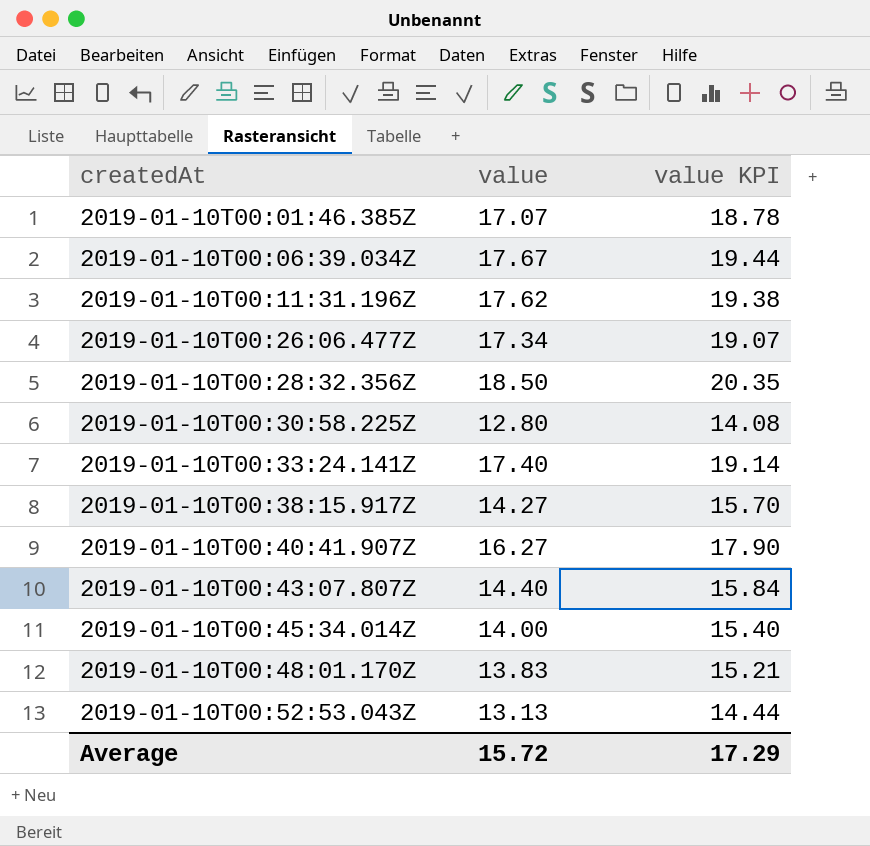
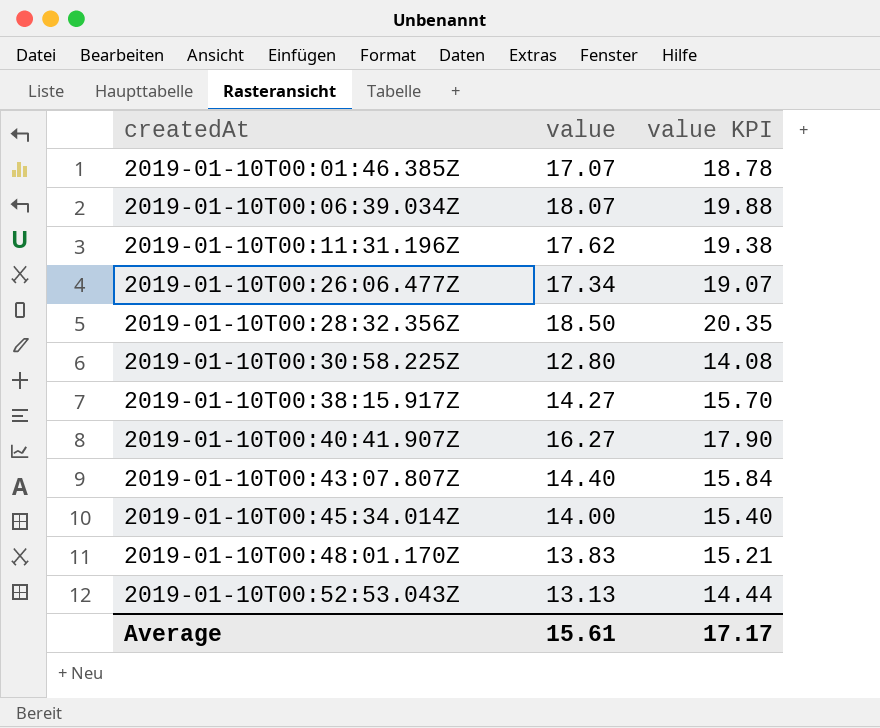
row 2019-01-10T00:33:24.141Z: 17.40 | 19.14 -> none
2019-01-10T00:06:39.034Z | value: 17.67 -> 18.07
2019-01-10T00:06:39.034Z | value KPI: 19.44 -> 19.88
Average | value: 15.72 -> 15.61
Average | value KPI: 17.29 -> 17.17

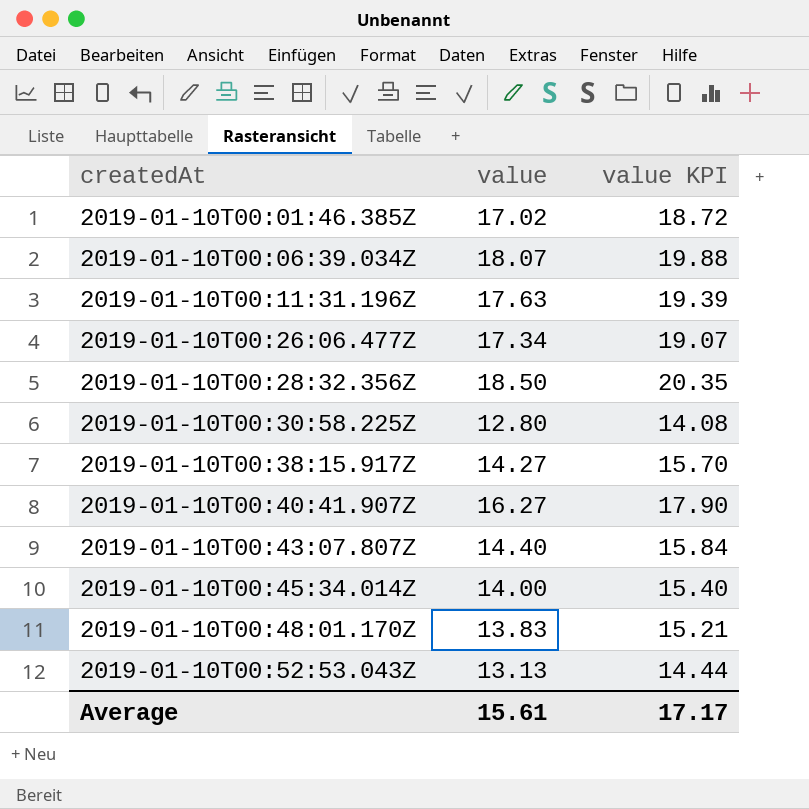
2019-01-10T00:01:46.385Z | value: 17.07 -> 17.02
2019-01-10T00:01:46.385Z | value KPI: 18.78 -> 18.72
2019-01-10T00:11:31.196Z | value: 17.62 -> 17.63
2019-01-10T00:11:31.196Z | value KPI: 19.38 -> 19.39

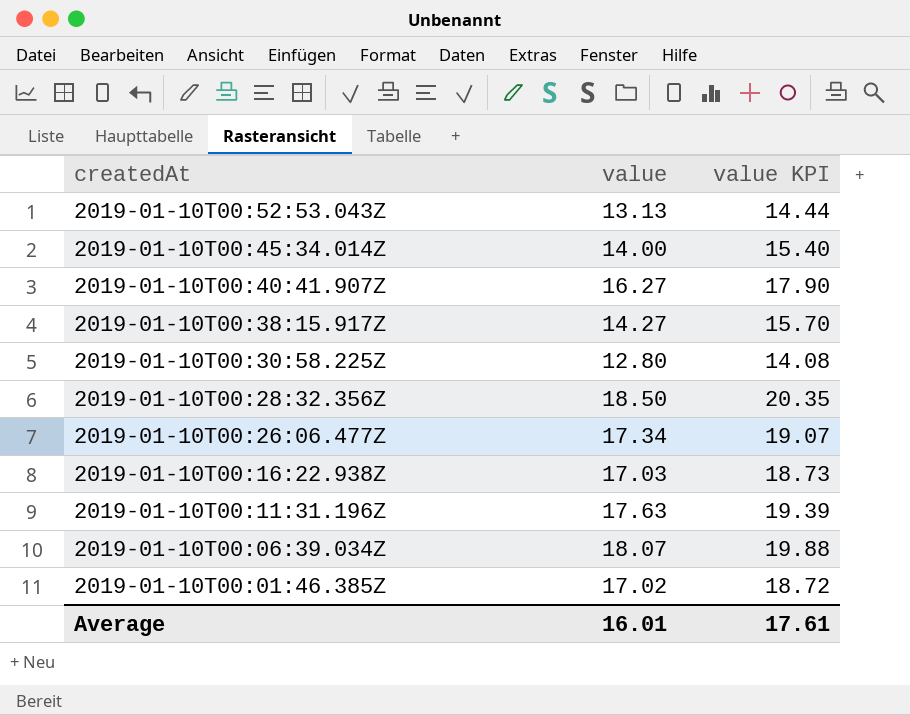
row order: createdAt ascending -> createdAt descending
row 2019-01-10T00:43:07.807Z: 14.40 | 15.84 -> none
row 2019-01-10T00:48:01.170Z: 13.83 | 15.21 -> none
row 2019-01-10T00:16:22.938Z: none -> 17.03 | 18.73
Average | value: 15.61 -> 16.01
Average | value KPI: 17.17 -> 17.61

